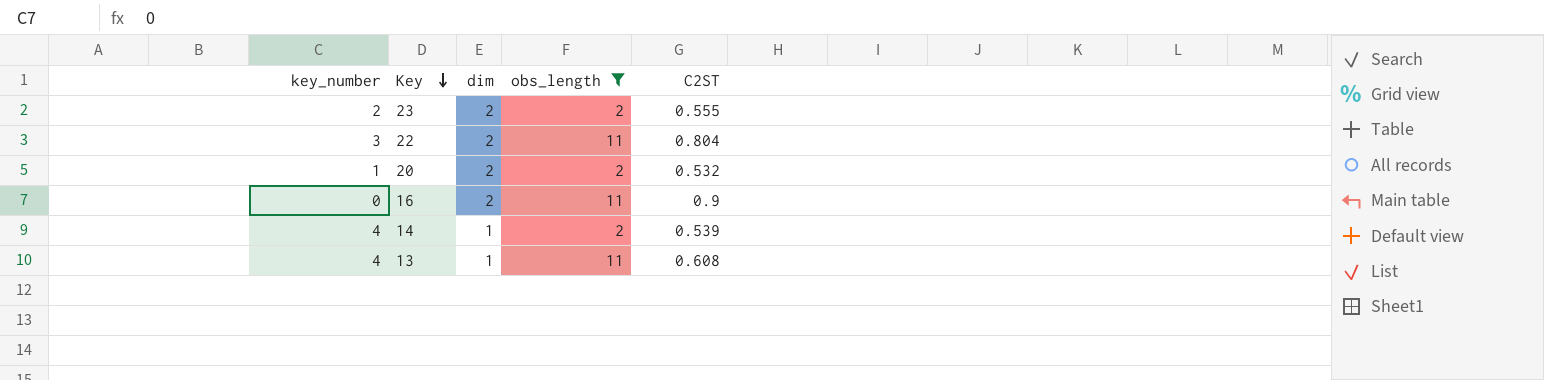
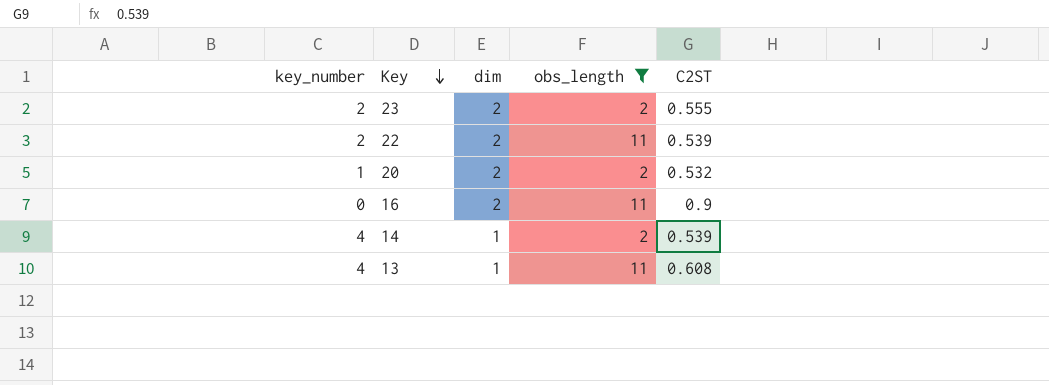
22 | key_number: 3 -> 2
22 | C2ST: 0.804 -> 0.539

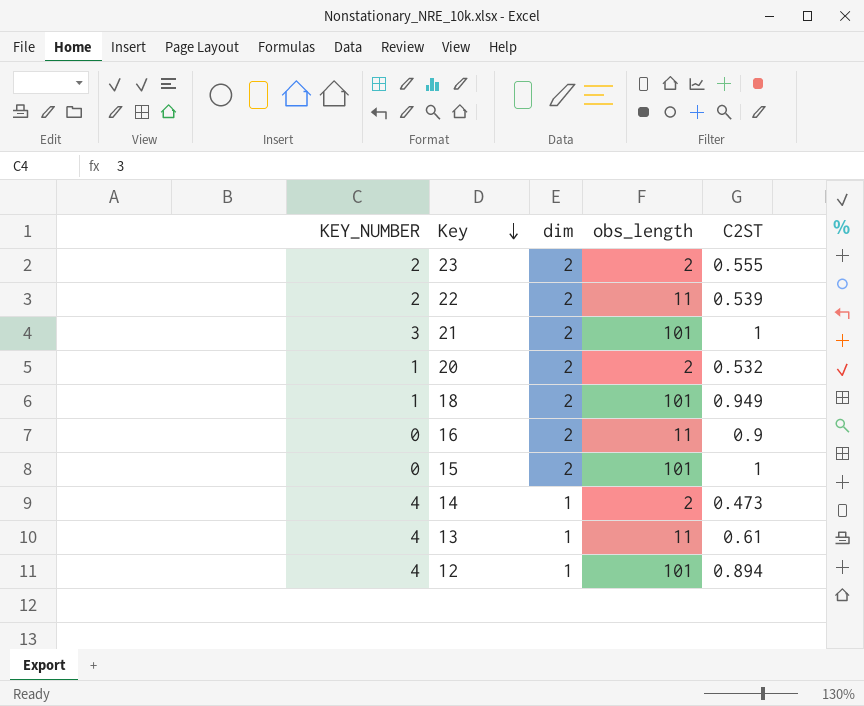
filter: obs_length != 101 -> none
column name: key_number -> KEY_NUMBER
14 | C2ST: 0.539 -> 0.473
13 | C2ST: 0.608 -> 0.61

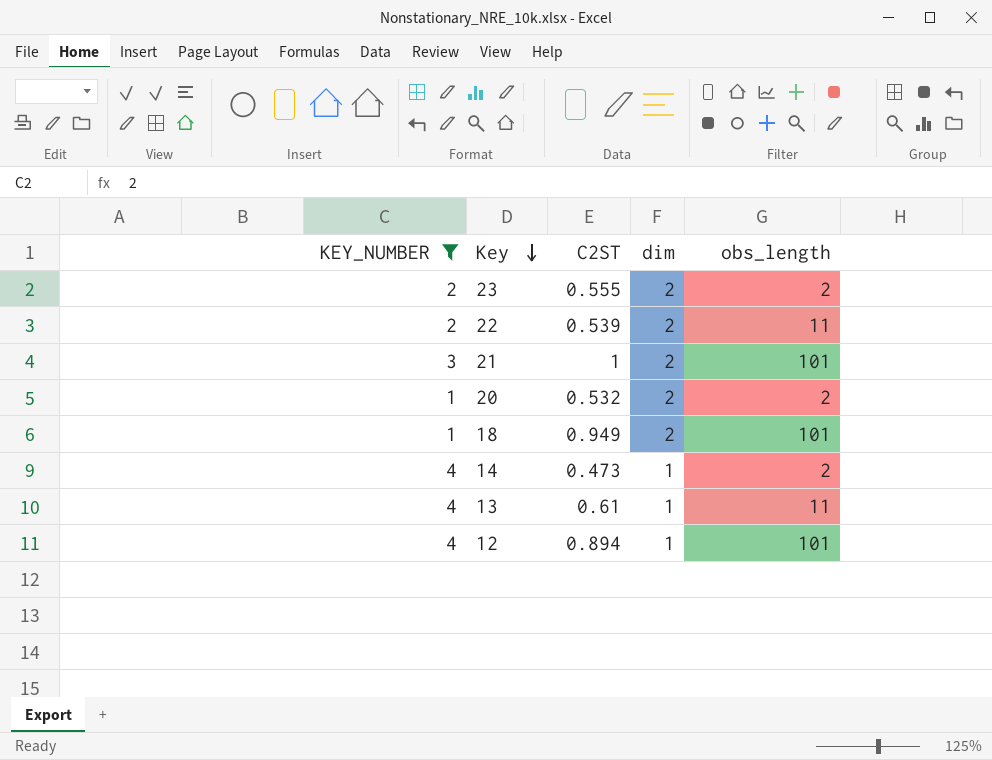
filter: none -> KEY_NUMBER != 0
column C2ST | position: 5 -> 3

